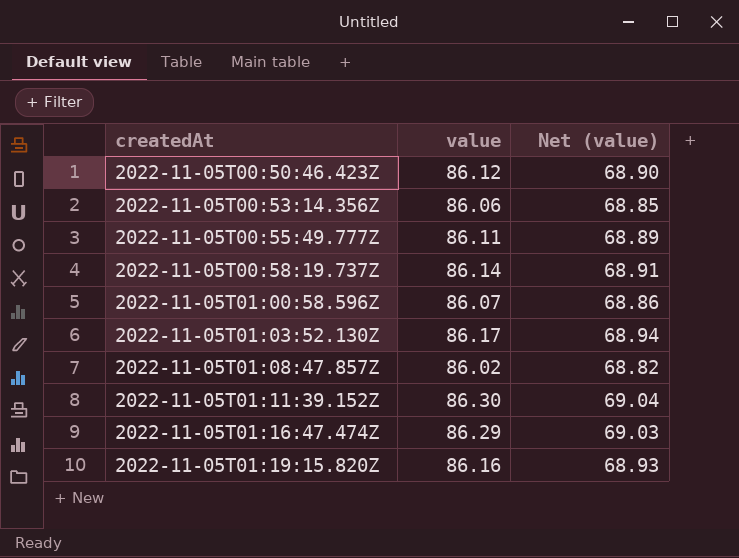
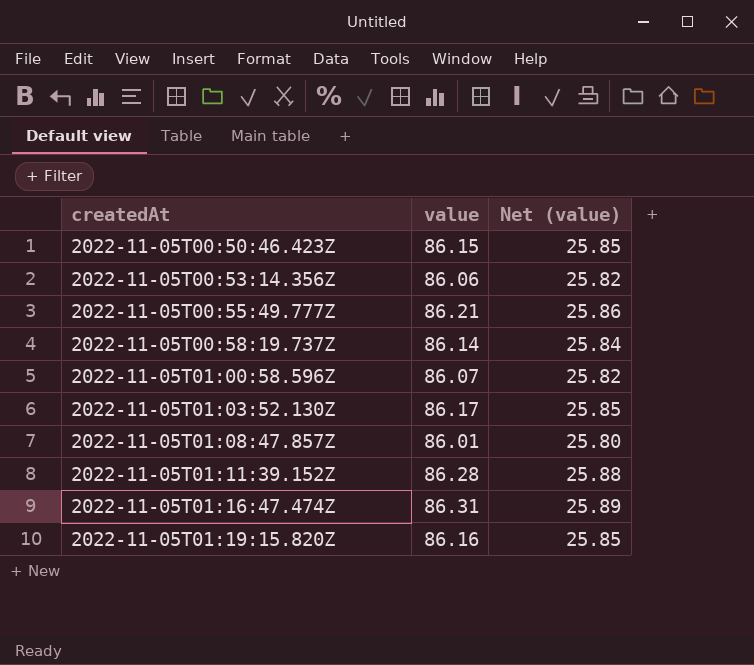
column Net (value) | formula: [value] * 0.8 -> [value] * 0.3
2022-11-05T00:50:46.423Z | value: 86.12 -> 86.15
2022-11-05T00:55:49.777Z | value: 86.11 -> 86.21
2022-11-05T01:08:47.857Z | value: 86.02 -> 86.01
2022-11-05T01:11:39.152Z | value: 86.30 -> 86.28
2022-11-05T01:16:47.474Z | value: 86.29 -> 86.31

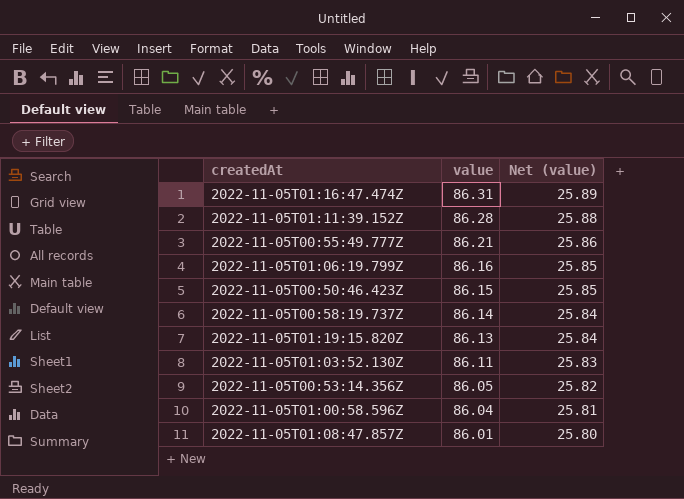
row order: createdAt ascending -> value descending
row 2022-11-05T01:06:19.799Z: none -> 86.16 | 25.85
2022-11-05T01:19:15.820Z | value: 86.16 -> 86.13
2022-11-05T01:19:15.820Z | Net (value): 25.85 -> 25.84
2022-11-05T01:03:52.130Z | value: 86.17 -> 86.11
2022-11-05T01:03:52.130Z | Net (value): 25.85 -> 25.83
2022-11-05T00:53:14.356Z | value: 86.06 -> 86.05
2022-11-05T01:00:58.596Z | value: 86.07 -> 86.04
2022-11-05T01:00:58.596Z | Net (value): 25.82 -> 25.81

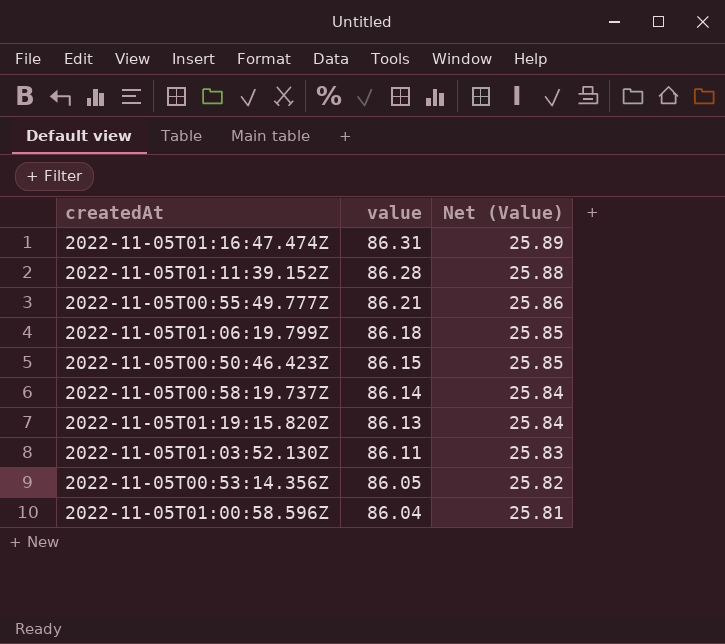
column name: Net (value) -> Net (Value)
row 2022-11-05T01:08:47.857Z: 86.01 | 25.80 -> none
2022-11-05T01:06:19.799Z | value: 86.16 -> 86.18

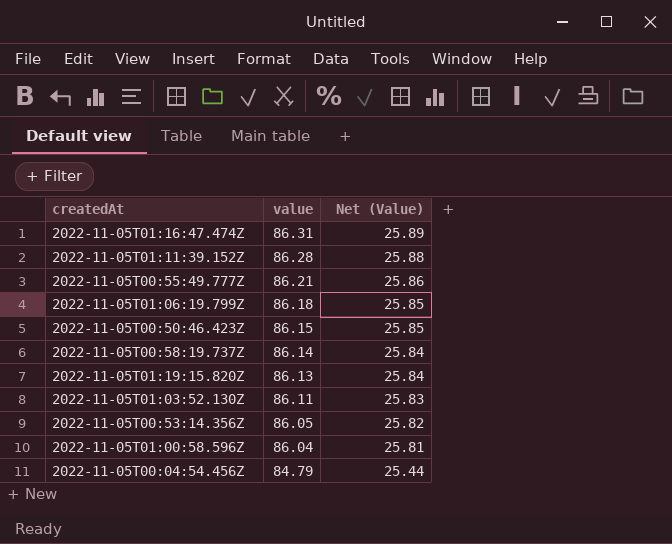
row 2022-11-05T00:04:54.456Z: none -> 84.79 | 25.44

